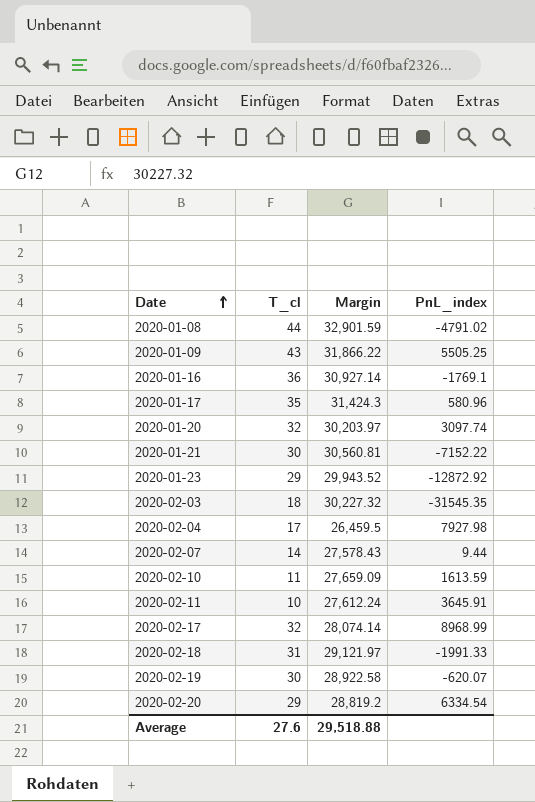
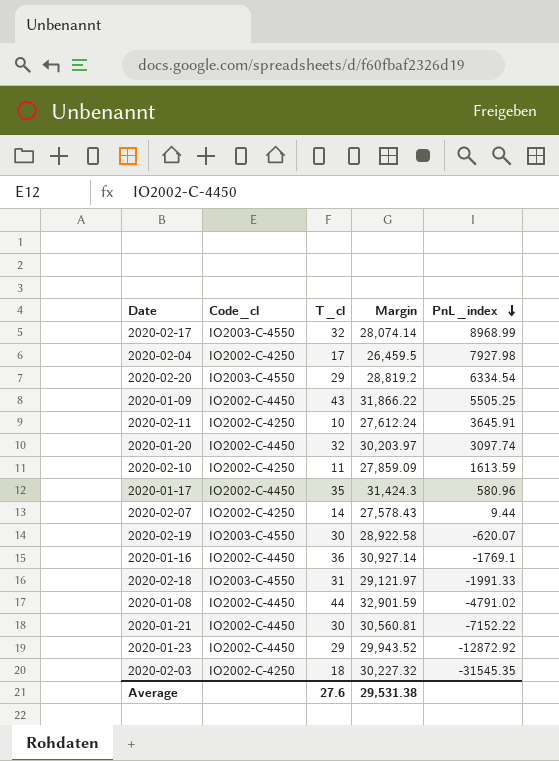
row order: Date ascending -> PnL_index descending
column Code_cl | position: none -> 2
2020-02-10 | Margin: 27,659.09 -> 27,859.09
Average | Margin: 29,518.88 -> 29,531.38

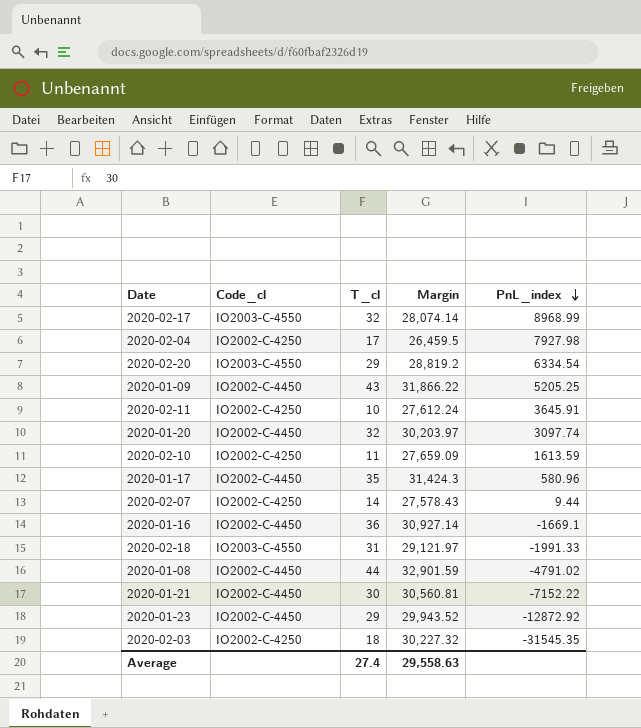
row 2020-02-19: IO2003-C-4550 | 30 | 28,922.58 | -620.07 -> none
2020-01-09 | PnL_index: 5505.25 -> 5205.25
2020-02-10 | Margin: 27,859.09 -> 27,659.09
2020-01-16 | PnL_index: -1769.1 -> -1669.1
Average | T_cl: 27.6 -> 27.4
Average | Margin: 29,531.38 -> 29,558.63

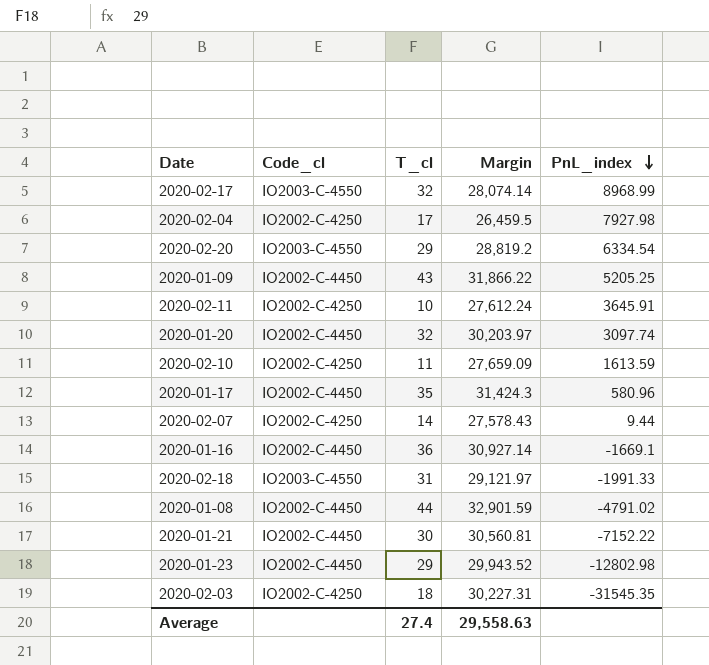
2020-01-23 | PnL_index: -12872.92 -> -12802.98
2020-02-03 | Margin: 30,227.32 -> 30,227.31

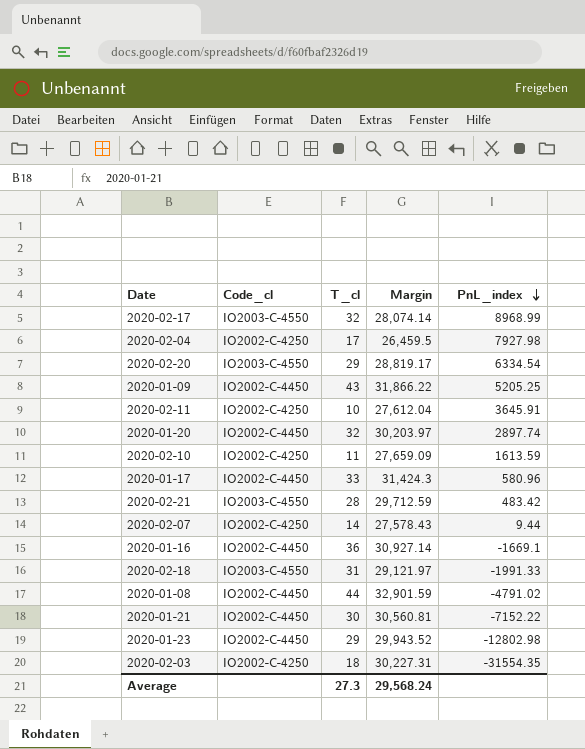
2020-02-20 | Margin: 28,819.2 -> 28,819.17
2020-02-11 | Margin: 27,612.24 -> 27,612.04
2020-01-20 | PnL_index: 3097.74 -> 2897.74
2020-01-17 | T_cl: 35 -> 33
row 2020-02-21: none -> IO2003-C-4550 | 28 | 29,712.59 | 483.42
2020-02-03 | PnL_index: -31545.35 -> -31554.35
Average | T_cl: 27.4 -> 27.3
Average | Margin: 29,558.63 -> 29,568.24

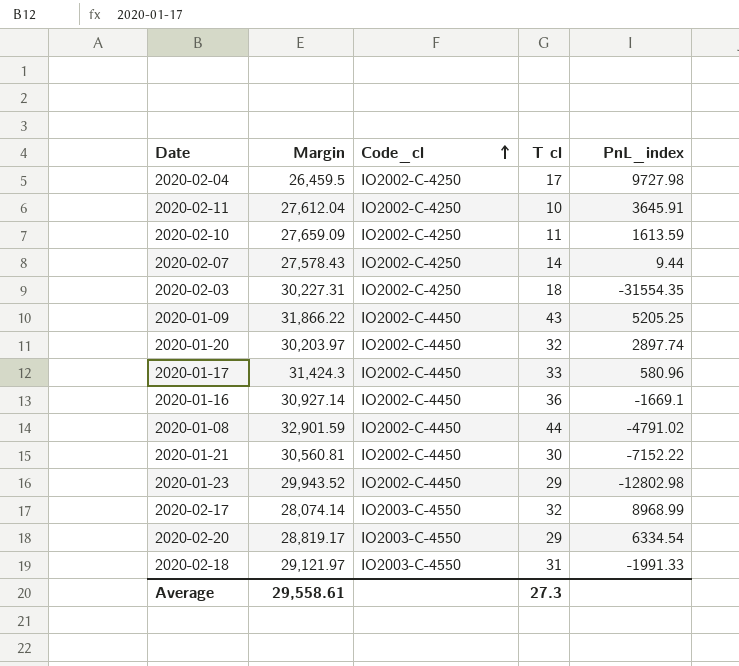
row order: PnL_index descending -> Code_cl ascending
column Margin | position: 4 -> 2
column name: T_cl -> T cl
row 2020-02-21: IO2003-C-4550 | 28 | 29,712.59 | 483.42 -> none
2020-02-04 | PnL_index: 7927.98 -> 9727.98
Average | Margin: 29,568.24 -> 29,558.61

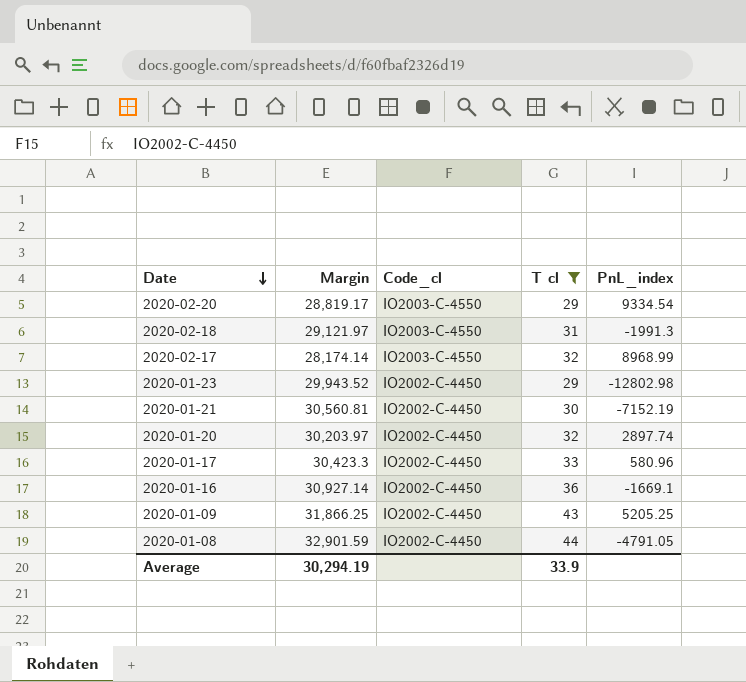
filter: none -> T cl >= 29
row order: Code_cl ascending -> Date descending
2020-02-20 | PnL_index: 6334.54 -> 9334.54
2020-02-18 | PnL_index: -1991.33 -> -1991.3
2020-02-17 | Margin: 28,074.14 -> 28,174.14
2020-01-21 | PnL_index: -7152.22 -> -7152.19
2020-01-17 | Margin: 31,424.3 -> 30,423.3
2020-01-09 | Margin: 31,866.22 -> 31,866.25
2020-01-08 | PnL_index: -4791.02 -> -4791.05
Average | Margin: 29,558.61 -> 30,294.19
Average | T cl: 27.3 -> 33.9

